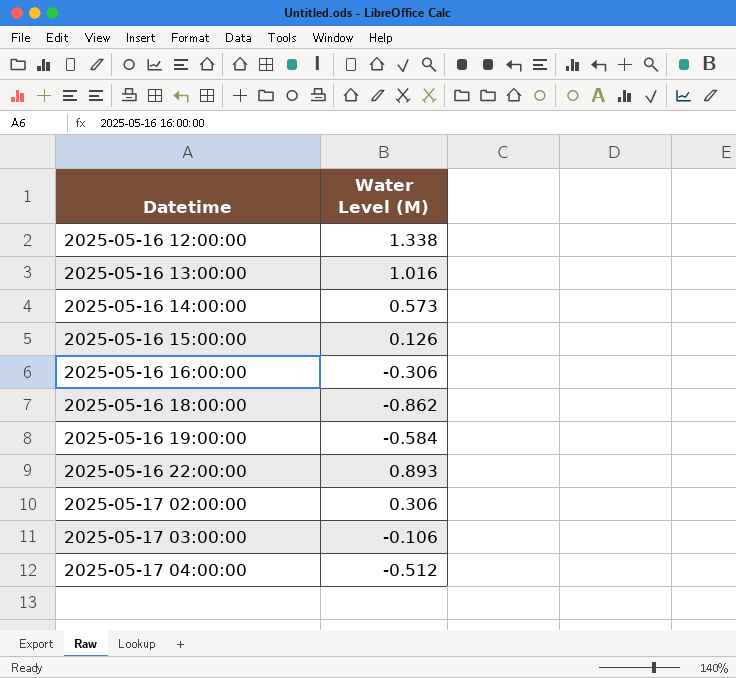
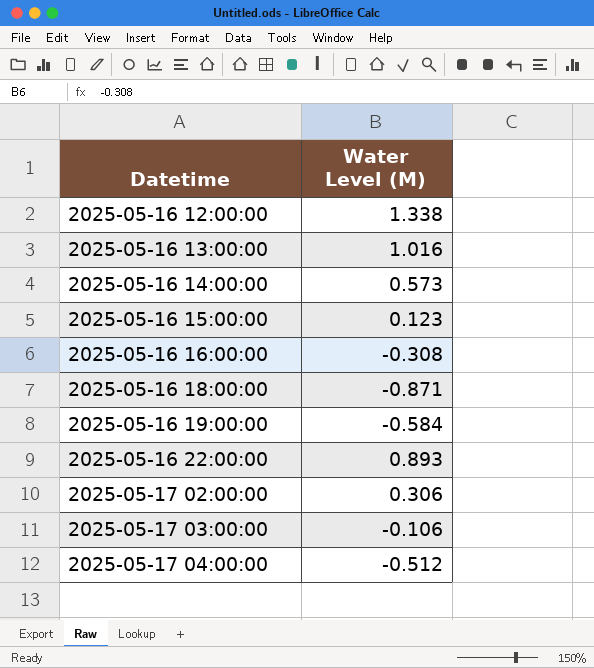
2025-05-16 15:00:00 | Water Level (M): 0.126 -> 0.123
2025-05-16 16:00:00 | Water Level (M): -0.306 -> -0.308
2025-05-16 18:00:00 | Water Level (M): -0.862 -> -0.871

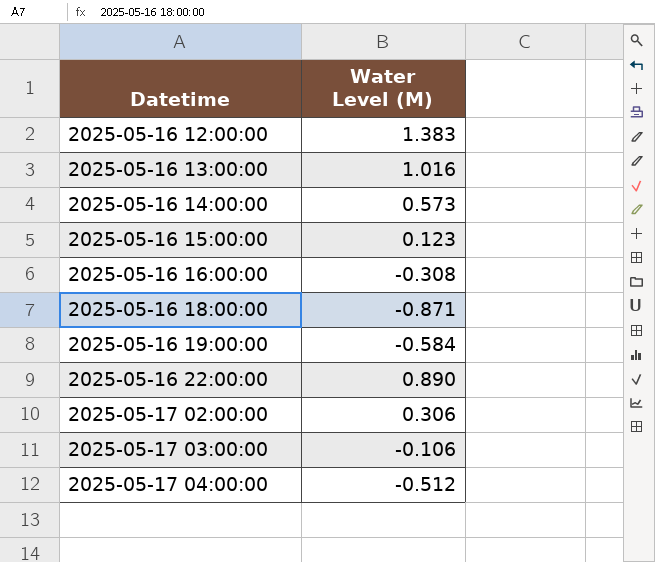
2025-05-16 12:00:00 | Water Level (M): 1.338 -> 1.383
2025-05-16 22:00:00 | Water Level (M): 0.893 -> 0.890

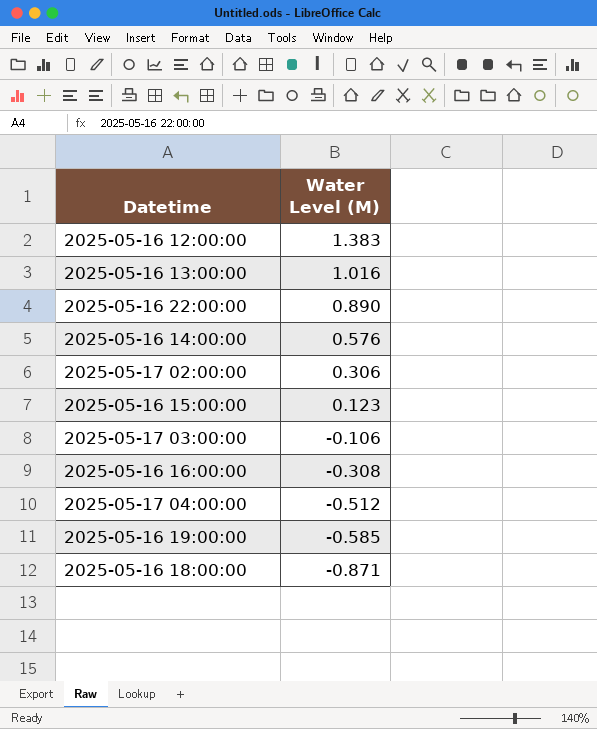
row order: Datetime ascending -> Water Level (M) descending
2025-05-16 14:00:00 | Water Level (M): 0.573 -> 0.576
2025-05-16 19:00:00 | Water Level (M): -0.584 -> -0.585

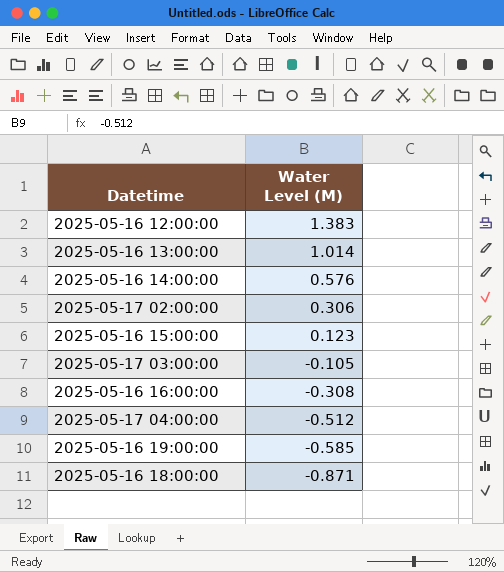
row 2025-05-16 22:00:00: 0.890 -> none
2025-05-16 13:00:00 | Water Level (M): 1.016 -> 1.014
2025-05-17 03:00:00 | Water Level (M): -0.106 -> -0.105

